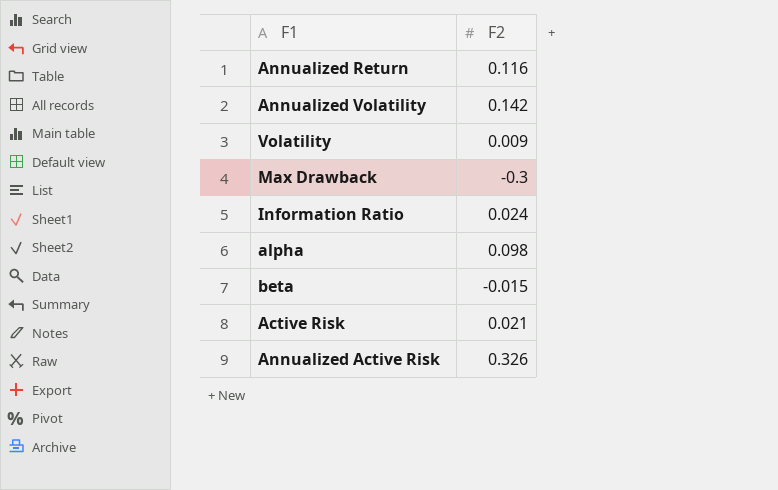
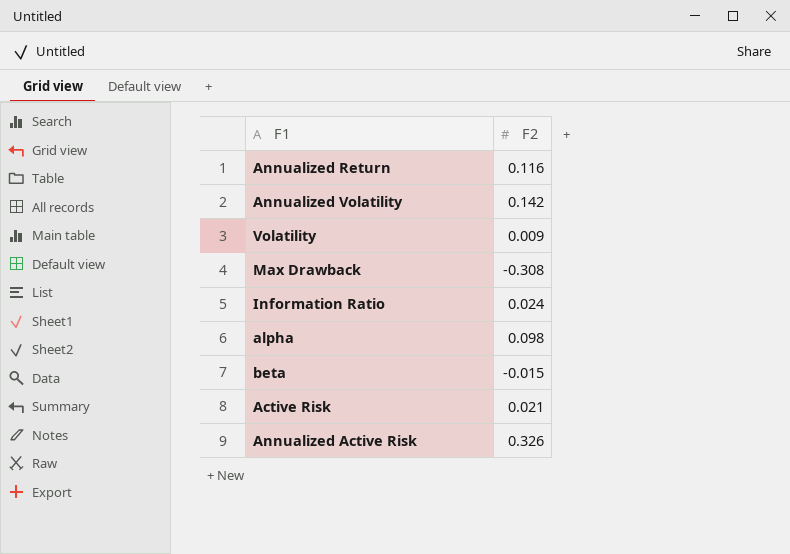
Max Drawback | F2: -0.3 -> -0.308

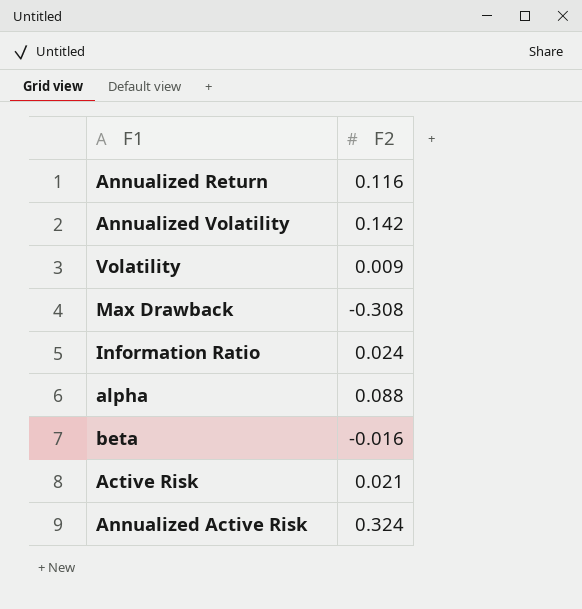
alpha | F2: 0.098 -> 0.088
beta | F2: -0.015 -> -0.016
Annualized Active Risk | F2: 0.326 -> 0.324

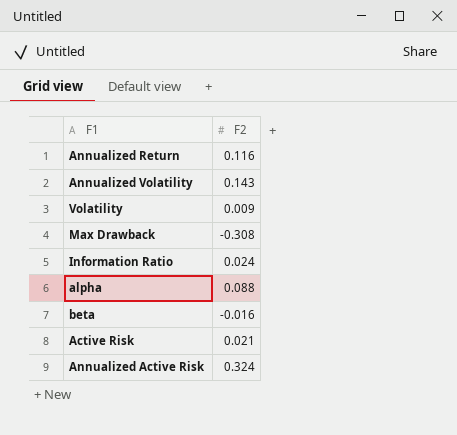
Annualized Volatility | F2: 0.142 -> 0.143

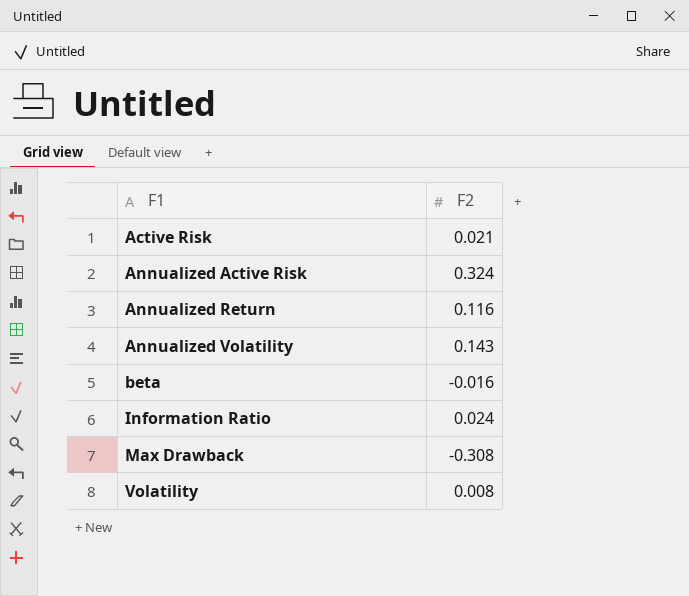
row order: none -> F1 ascending
row alpha: 0.088 -> none
Volatility | F2: 0.009 -> 0.008

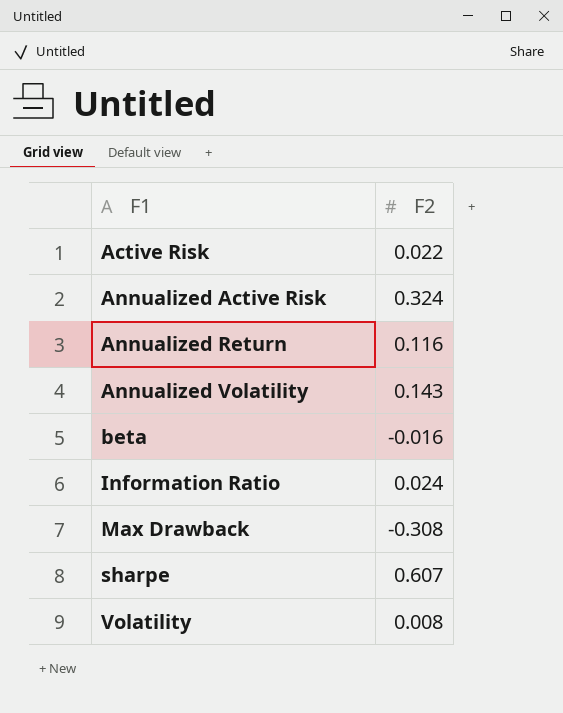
Active Risk | F2: 0.021 -> 0.022
row sharpe: none -> 0.607

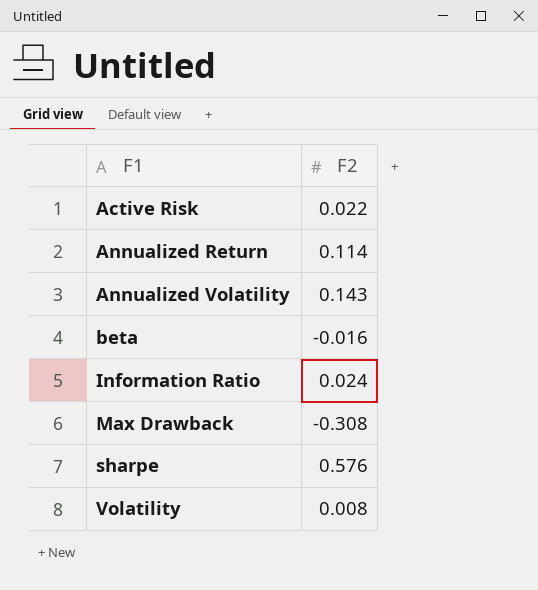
row Annualized Active Risk: 0.324 -> none
Annualized Return | F2: 0.116 -> 0.114
sharpe | F2: 0.607 -> 0.576

